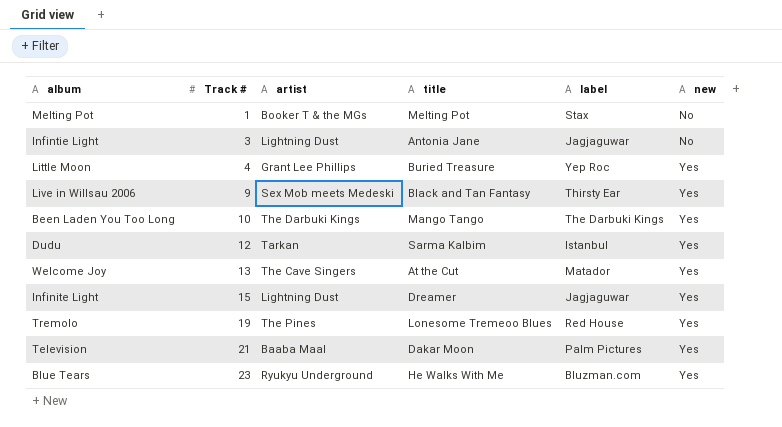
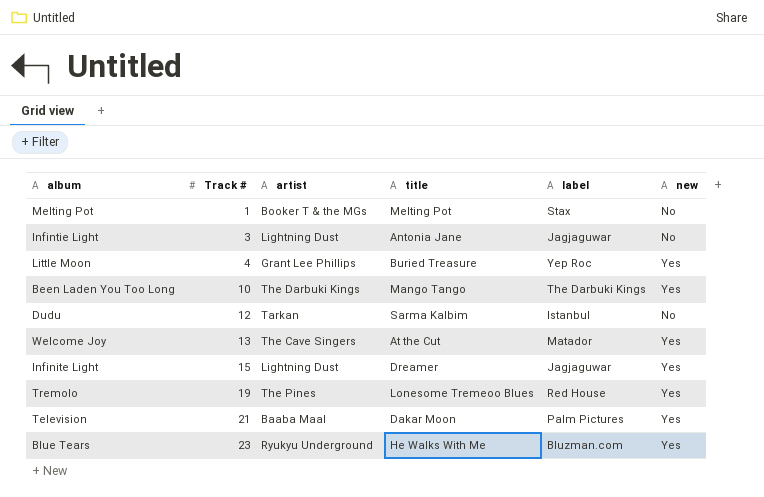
row Live in Willsau 2006: 9 | Sex Mob meets Medeski | Black and Tan Fantasy | Thirsty Ear | Yes -> none
Dudu | new: Yes -> No

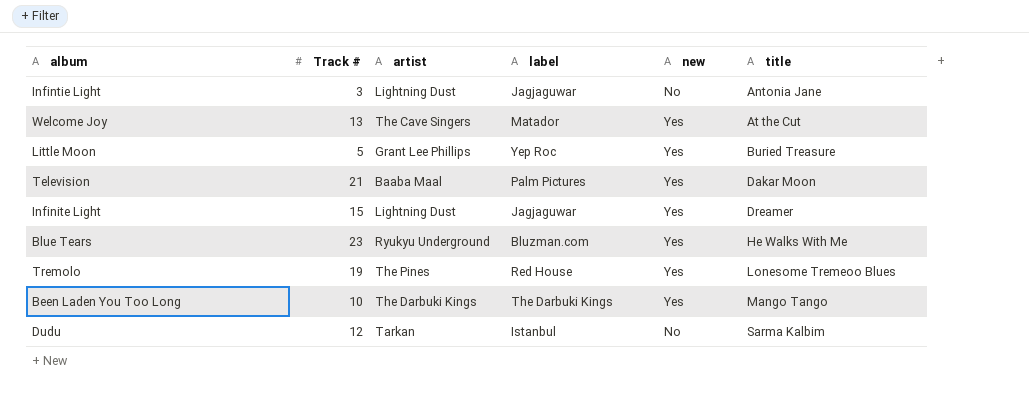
row order: Track # ascending -> title ascending
column title | position: 4 -> 6
row Melting Pot: 1 | Booker T & the MGs | Melting Pot | Stax | No -> none
Little Moon | Track #: 4 -> 5

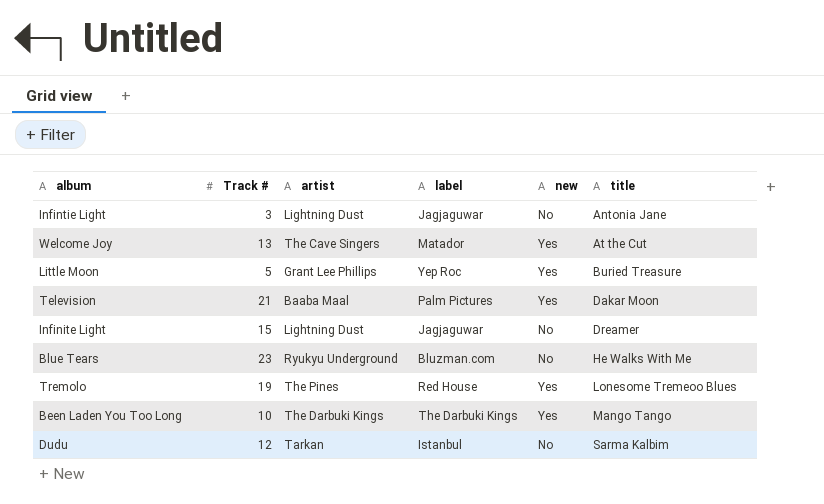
Infinite Light | new: Yes -> No
Blue Tears | new: Yes -> No

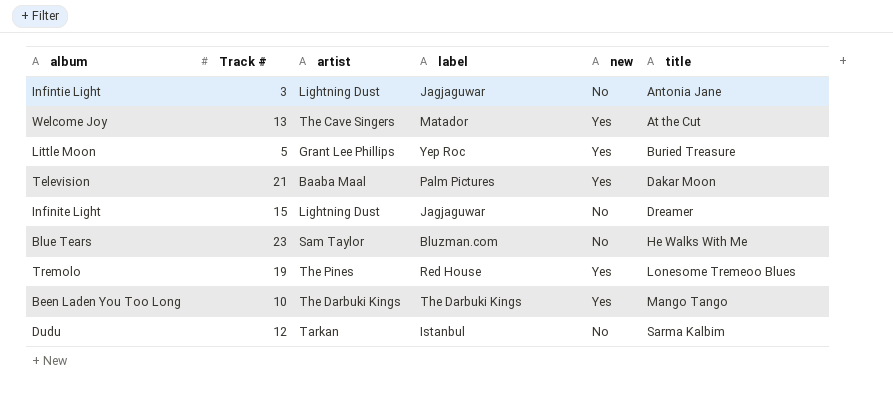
Blue Tears | artist: Ryukyu Underground -> Sam Taylor

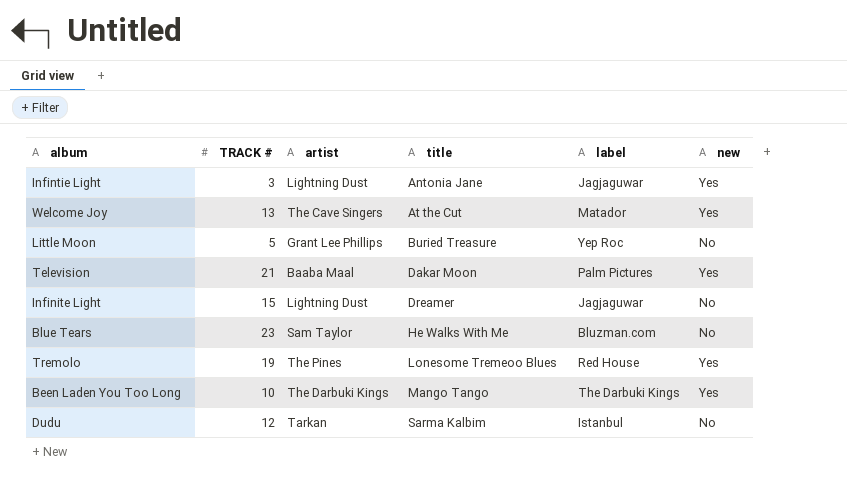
column name: Track # -> TRACK #
column title | position: 6 -> 4
Infintie Light | new: No -> Yes
Little Moon | new: Yes -> No

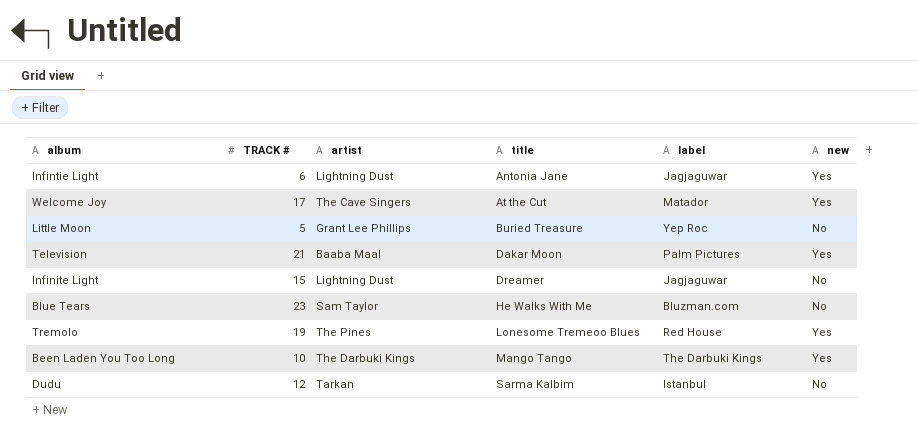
Infintie Light | TRACK #: 3 -> 6
Welcome Joy | TRACK #: 13 -> 17

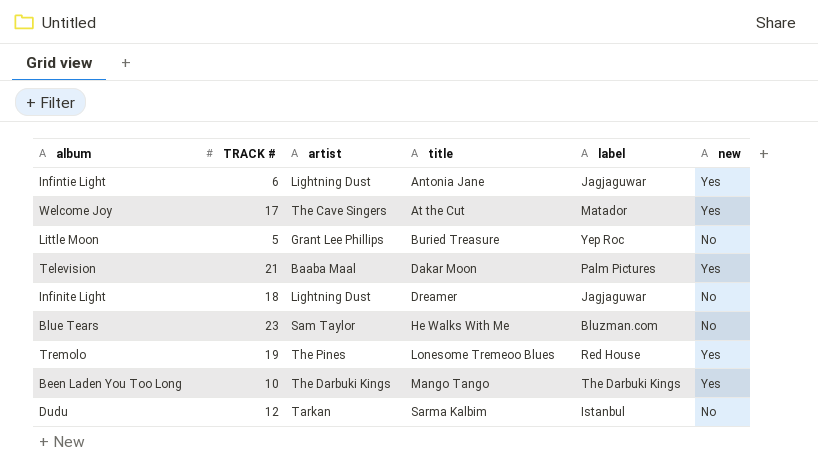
Infinite Light | TRACK #: 15 -> 18

